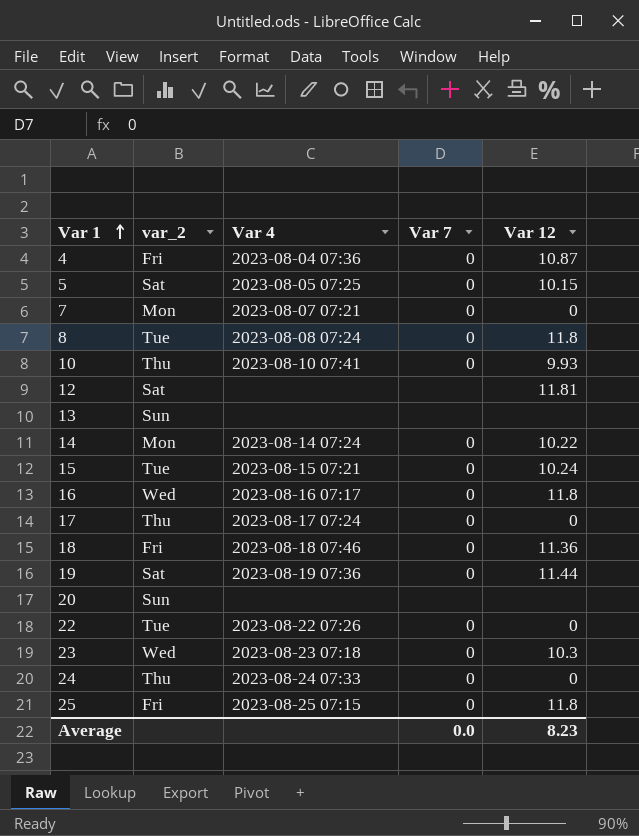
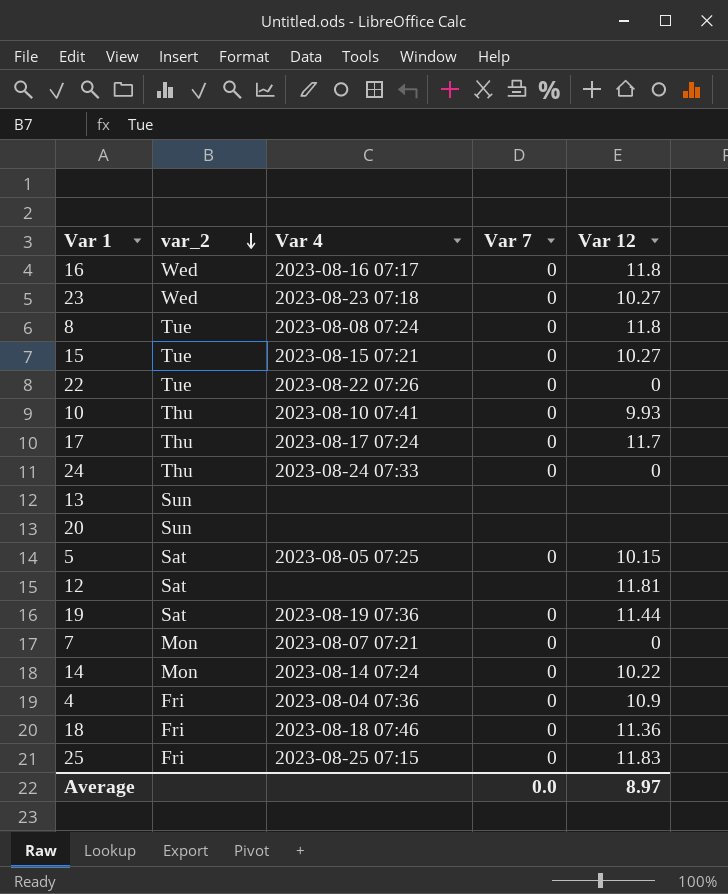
row order: Var 1 ascending -> var_2 descending
23 | Var 12: 10.3 -> 10.27
15 | Var 12: 10.24 -> 10.27
17 | Var 12: 0 -> 11.7
4 | Var 12: 10.87 -> 10.9
25 | Var 12: 11.8 -> 11.83
Average | Var 12: 8.23 -> 8.97

